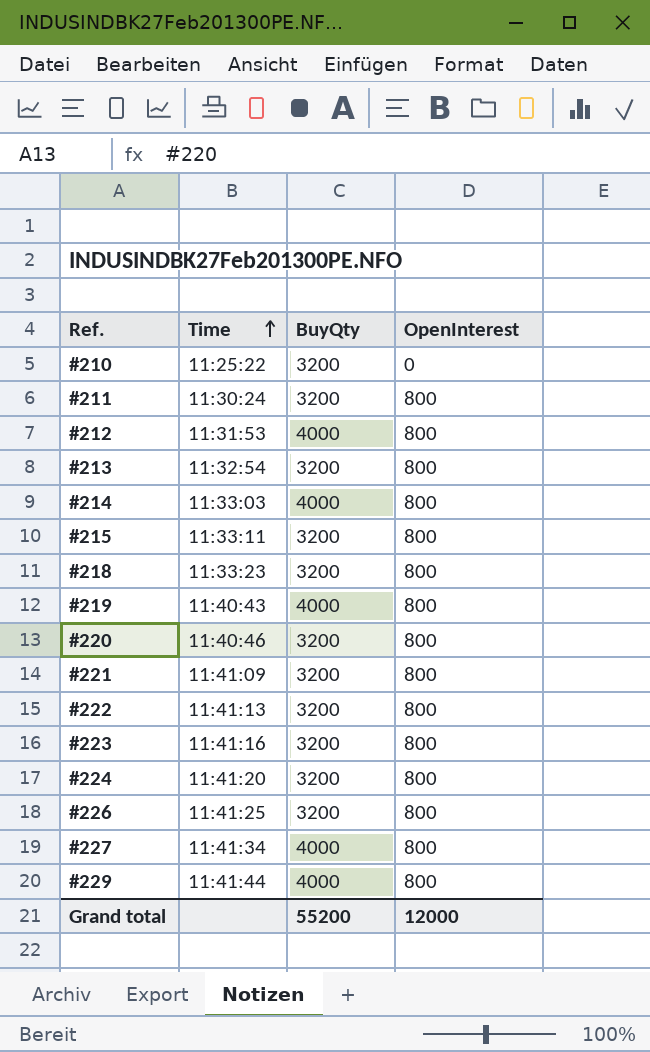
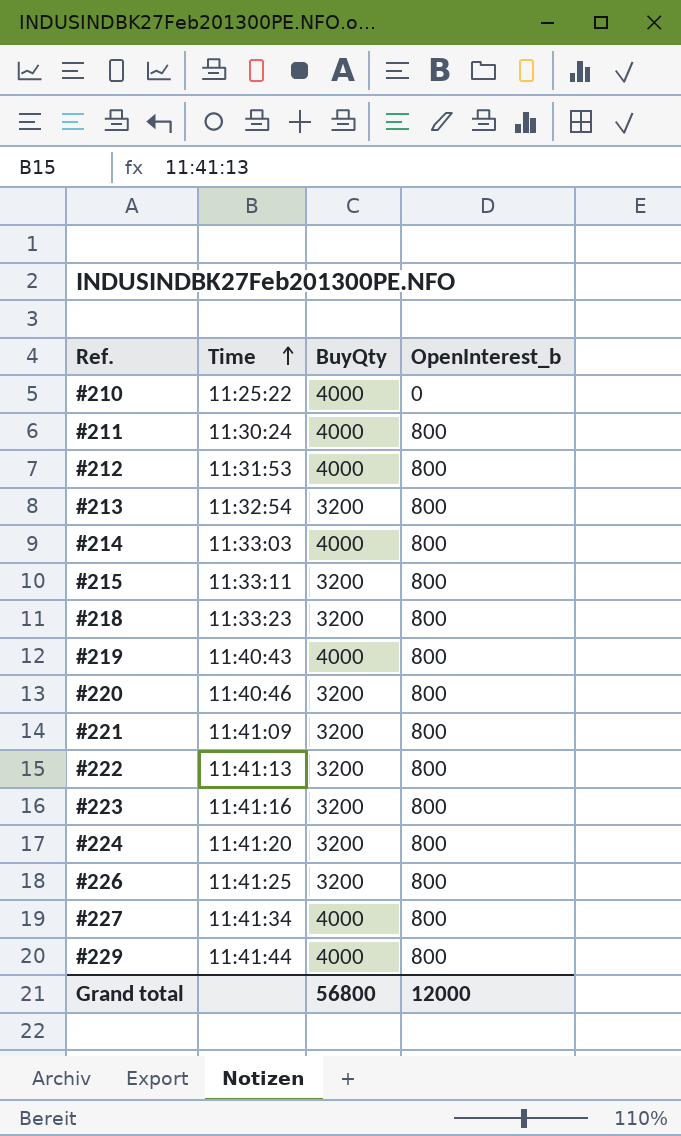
column name: OpenInterest -> OpenInterest_b
#210 | BuyQty: 3200 -> 4000
#211 | BuyQty: 3200 -> 4000
Grand total | BuyQty: 55200 -> 56800

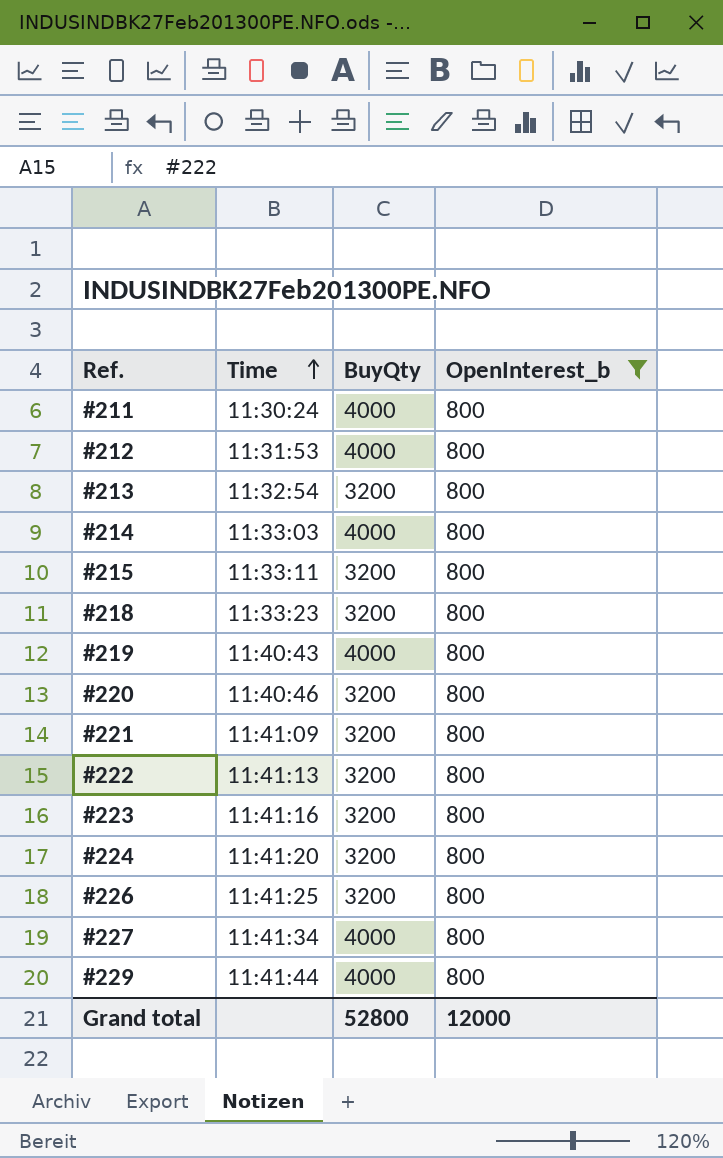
filter: none -> OpenInterest_b = 800
Grand total | BuyQty: 56800 -> 52800

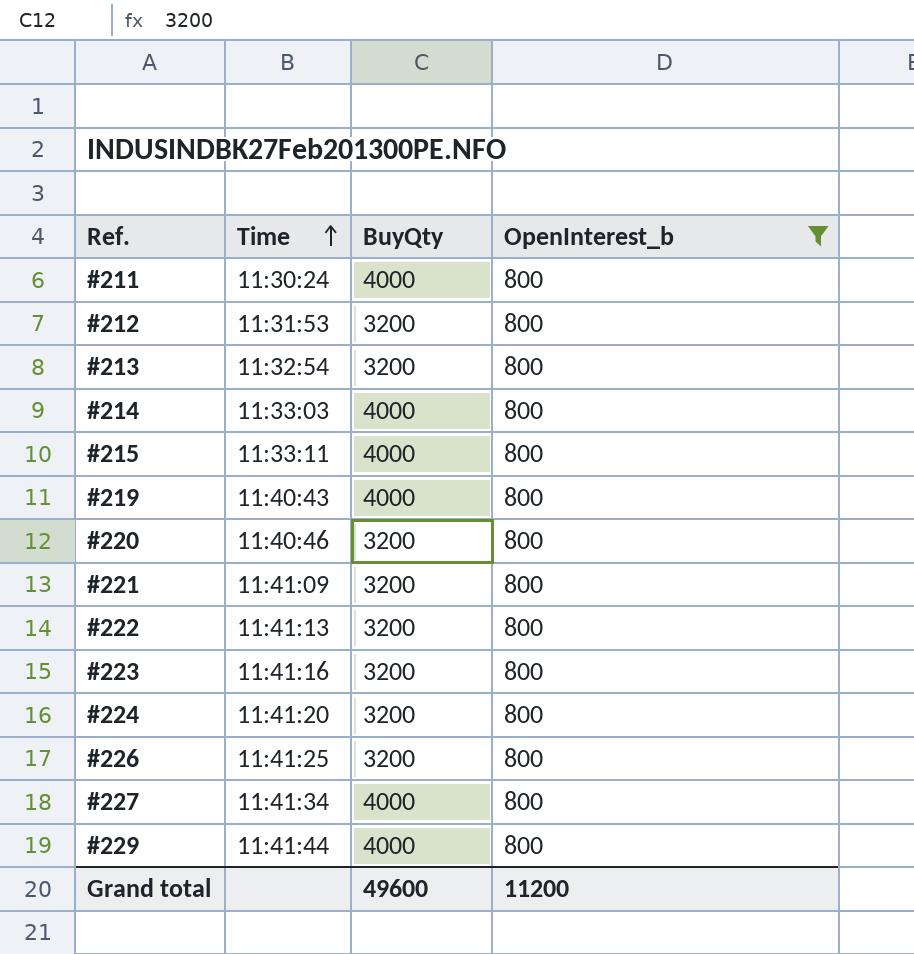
row #218: 11:33:23 | 3200 | 800 -> none
#212 | BuyQty: 4000 -> 3200
#215 | BuyQty: 3200 -> 4000
Grand total | BuyQty: 52800 -> 49600
Grand total | OpenInterest_b: 12000 -> 11200

